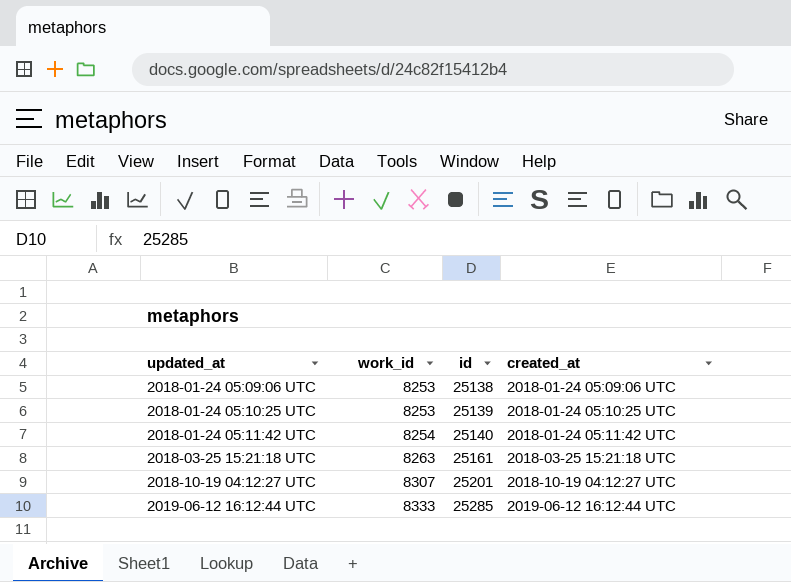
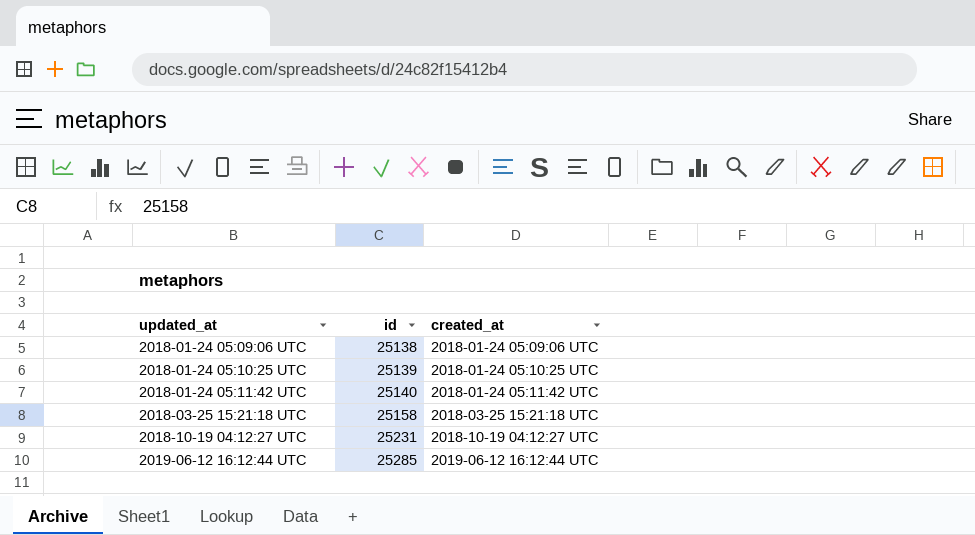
column work_id | position: 2 -> none
2018-03-25 15:21:18 UTC | id: 25161 -> 25158
2018-10-19 04:12:27 UTC | id: 25201 -> 25231

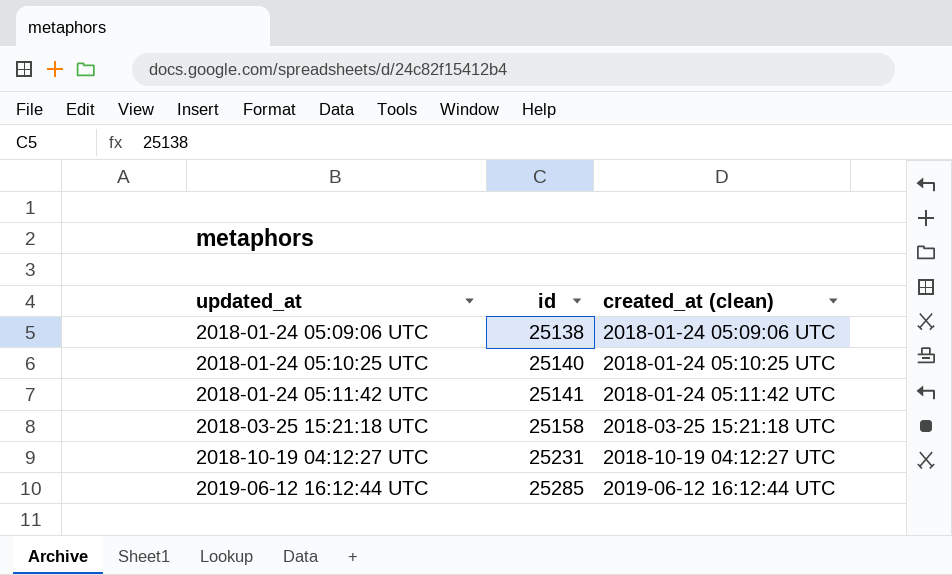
column name: created_at -> created_at (clean)
2018-01-24 05:10:25 UTC | id: 25139 -> 25140
2018-01-24 05:11:42 UTC | id: 25140 -> 25141

